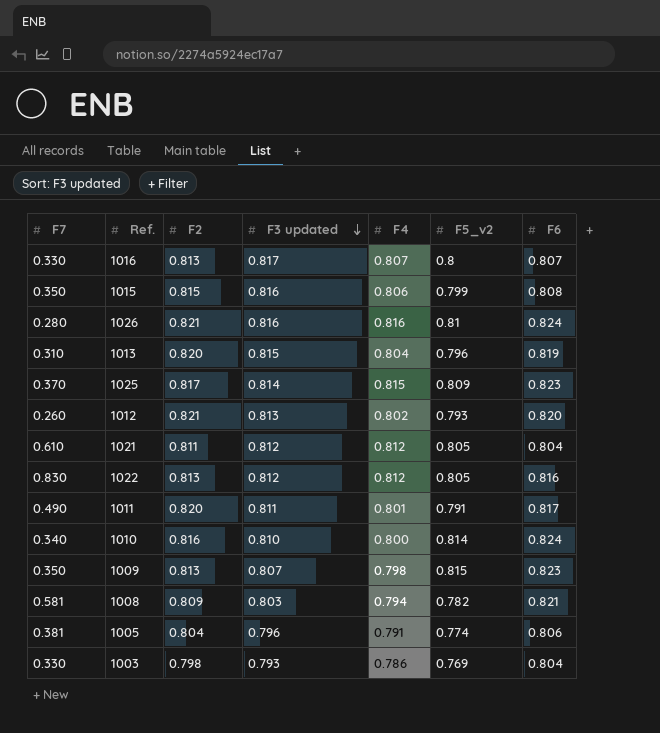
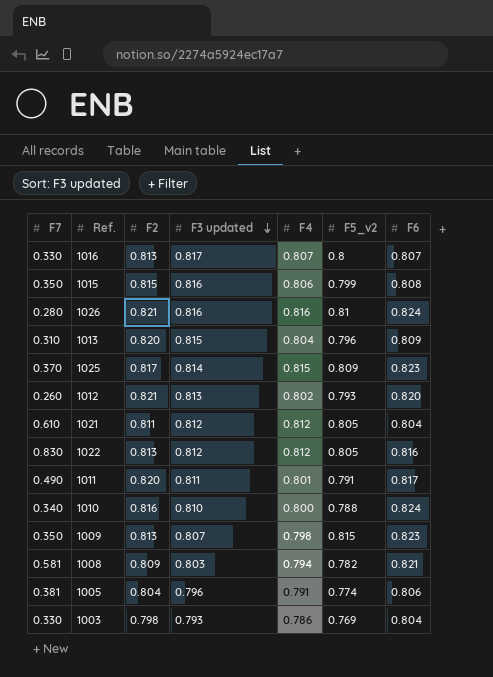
1013 | F6: 0.819 -> 0.809
1010 | F5_v2: 0.814 -> 0.788

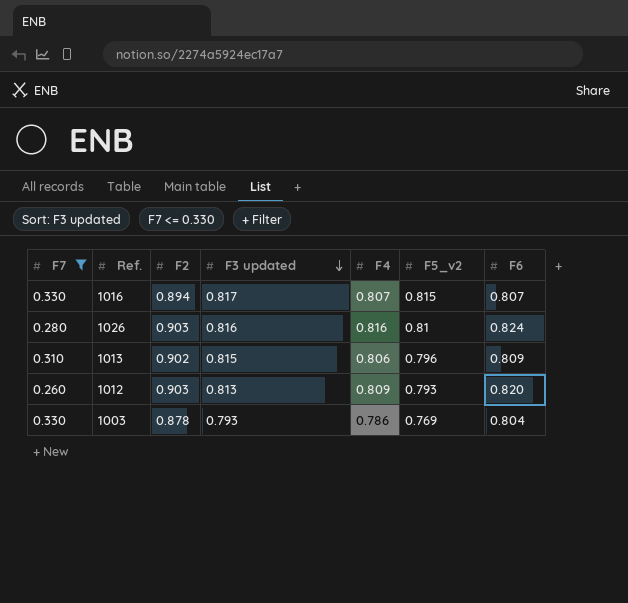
filter: none -> F7 <= 0.330
1016 | F2: 0.813 -> 0.894
1016 | F5_v2: 0.8 -> 0.815
1026 | F2: 0.821 -> 0.903
1013 | F2: 0.820 -> 0.902
1013 | F4: 0.804 -> 0.806
1012 | F2: 0.821 -> 0.903
1012 | F4: 0.802 -> 0.809
1003 | F2: 0.798 -> 0.878

